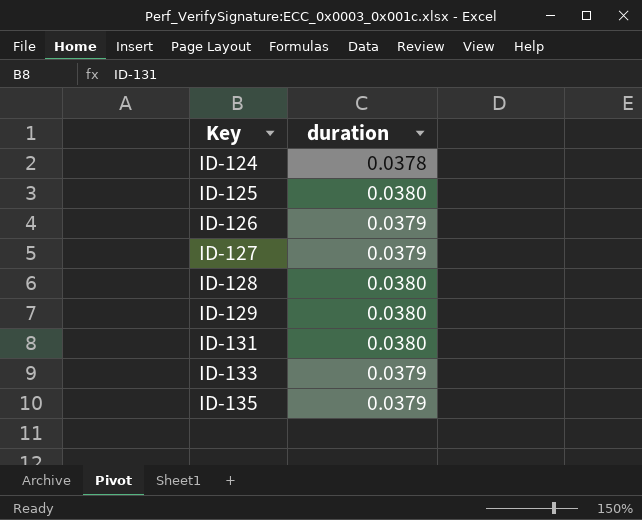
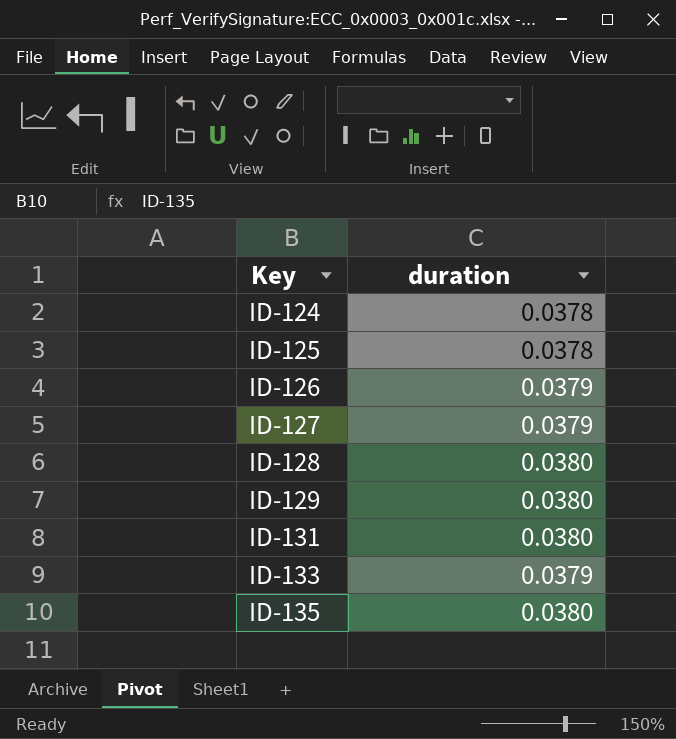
ID-125 | duration: 0.0380 -> 0.0378
ID-135 | duration: 0.0379 -> 0.0380

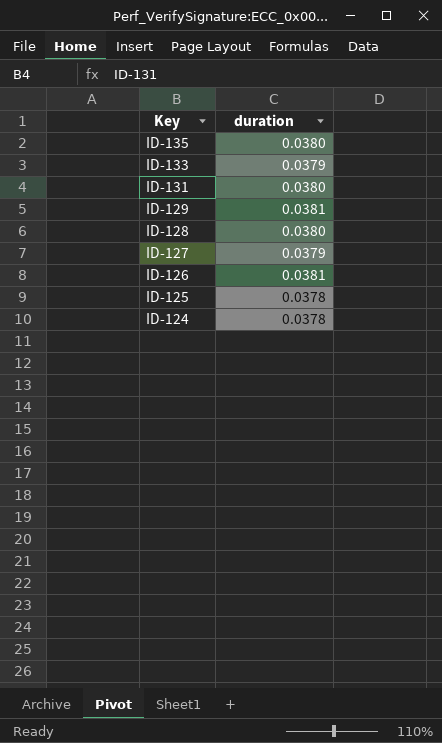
row order: Key ascending -> Key descending
ID-129 | duration: 0.0380 -> 0.0381
ID-126 | duration: 0.0379 -> 0.0381

